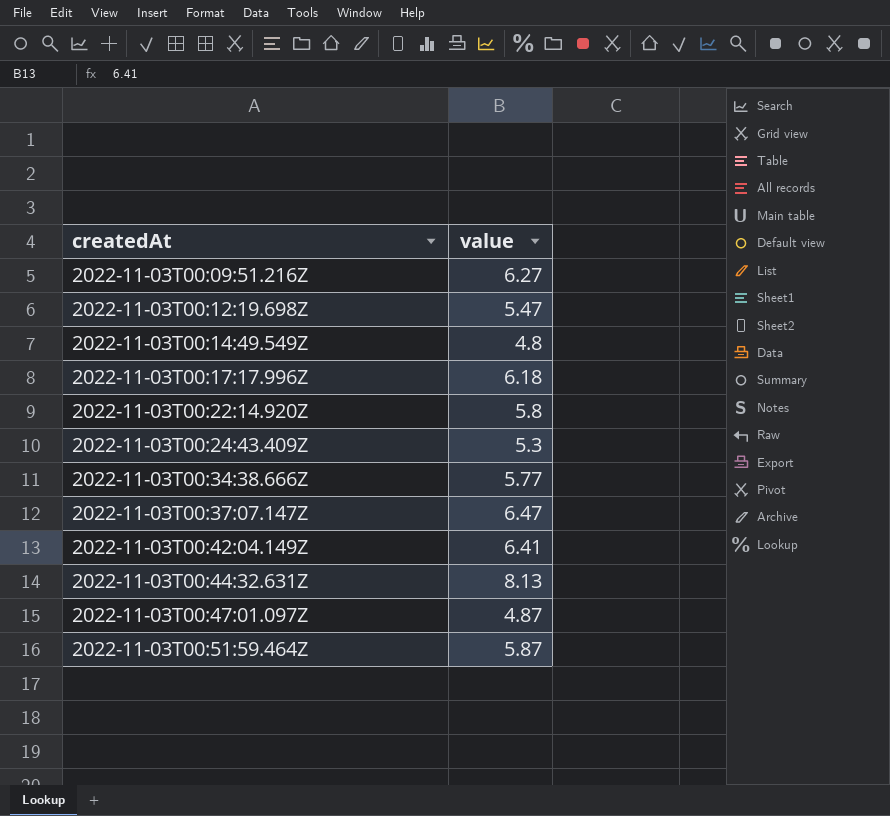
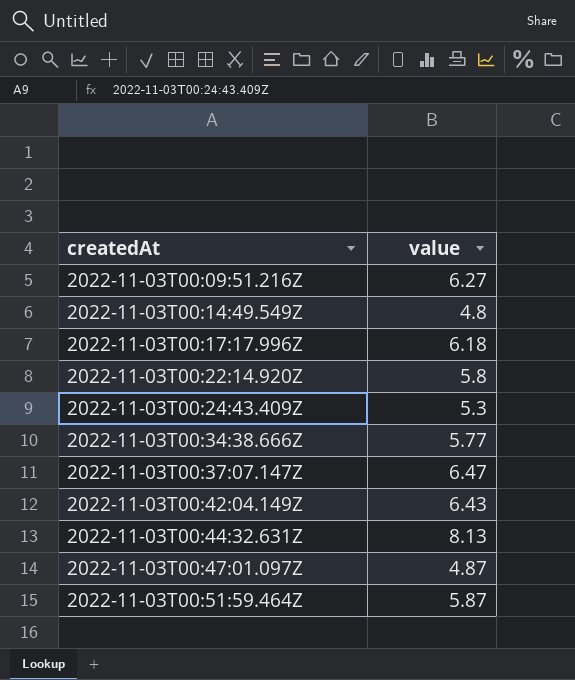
row 2022-11-03T00:12:19.698Z: 5.47 -> none
2022-11-03T00:42:04.149Z | value: 6.41 -> 6.43

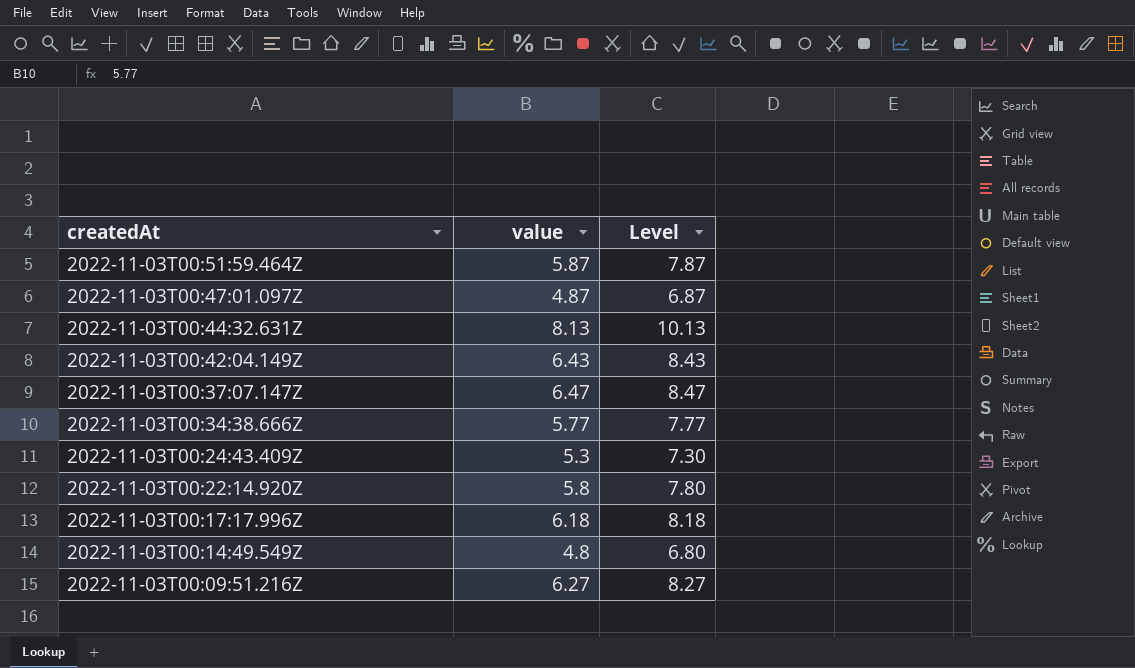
row order: createdAt ascending -> createdAt descending
column Level | formula: none -> [value] + 2

